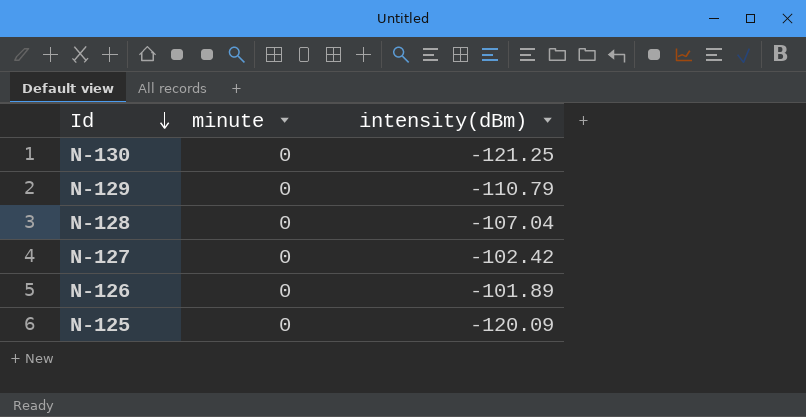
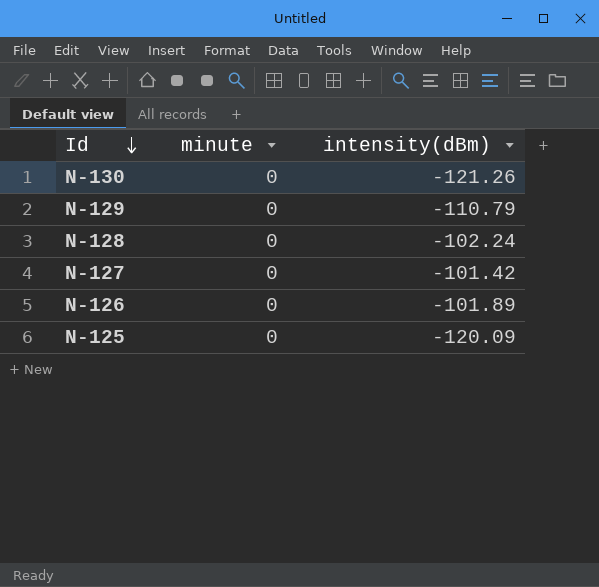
N-130 | intensity(dBm): -121.25 -> -121.26
N-128 | intensity(dBm): -107.04 -> -102.24
N-127 | intensity(dBm): -102.42 -> -101.42

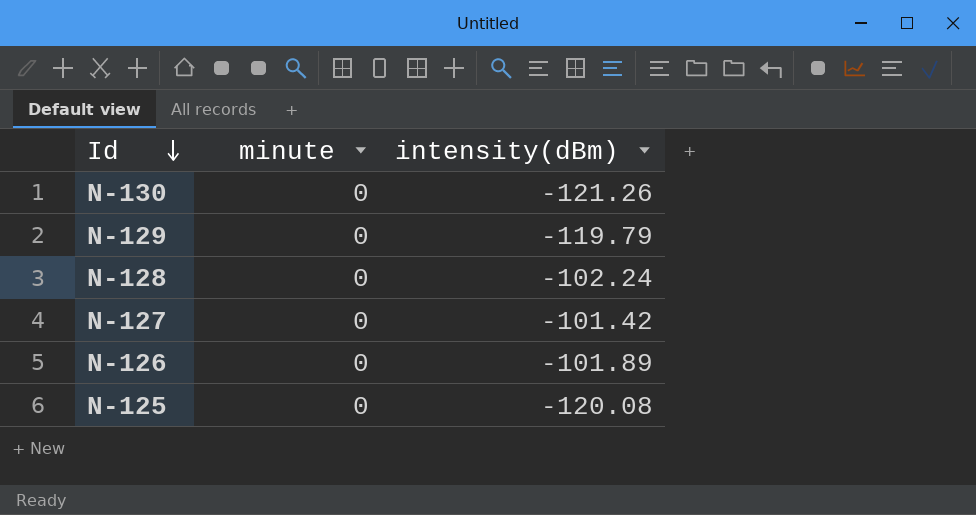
N-129 | intensity(dBm): -110.79 -> -119.79
N-125 | intensity(dBm): -120.09 -> -120.08

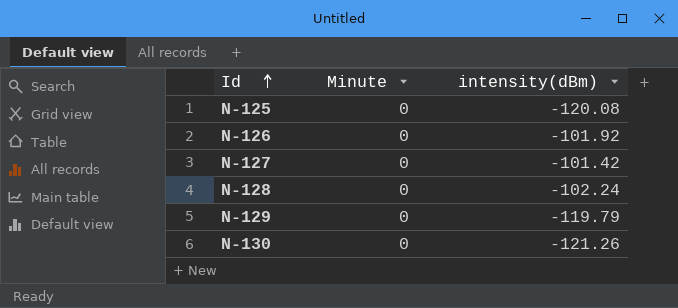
row order: Id descending -> Id ascending
column name: minute -> Minute
N-126 | intensity(dBm): -101.89 -> -101.92

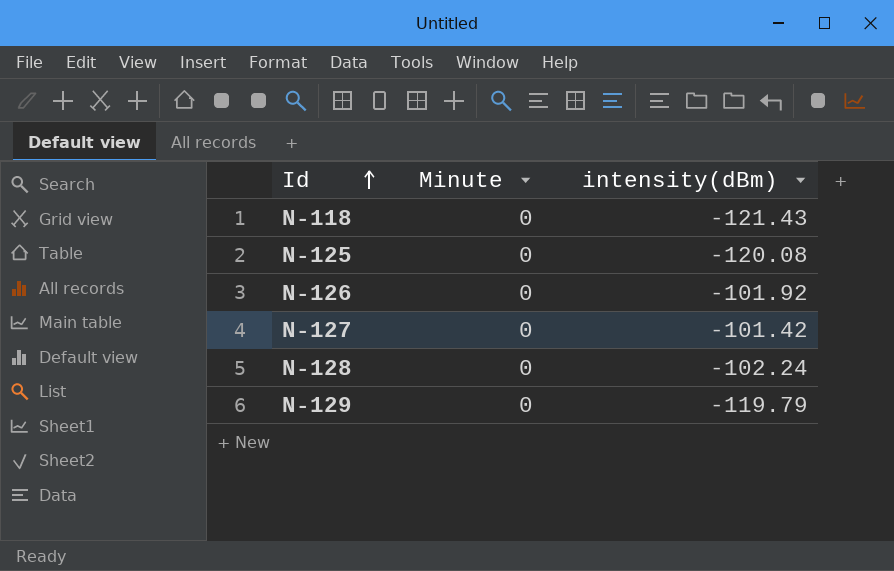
row N-130: 0 | -121.26 -> none
row N-118: none -> 0 | -121.43

